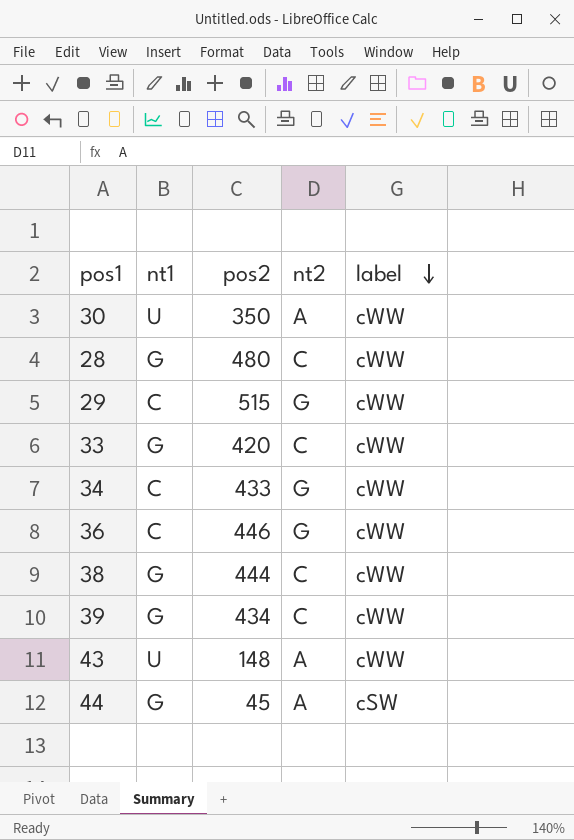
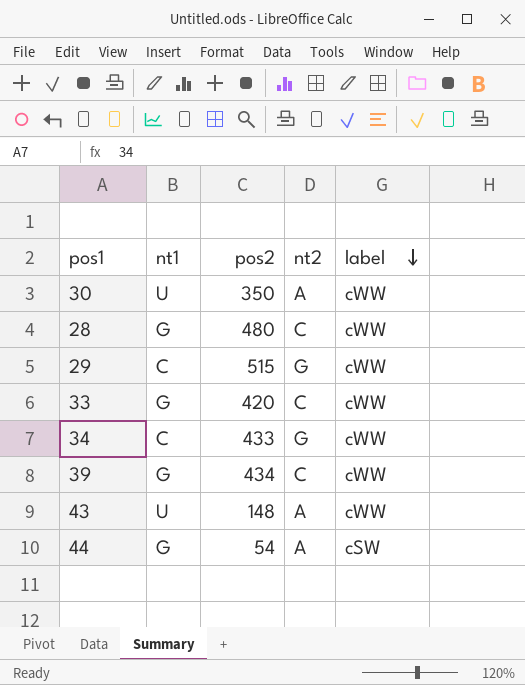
row 36: C | 446 | G | cWW -> none
row 38: G | 444 | C | cWW -> none
44 | pos2: 45 -> 54

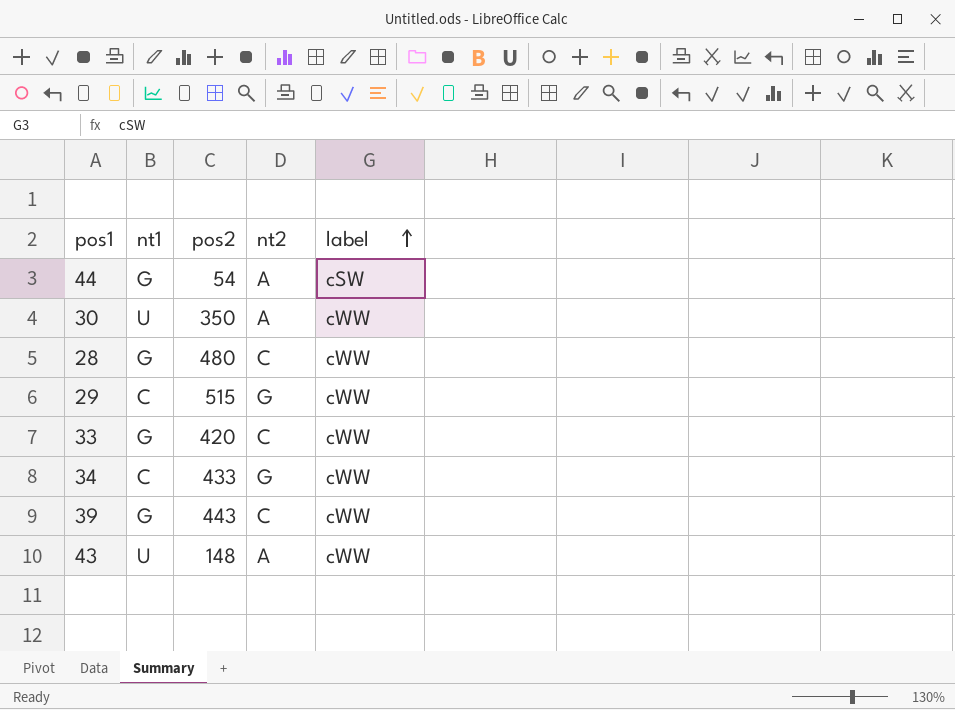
row order: label descending -> label ascending
39 | pos2: 434 -> 443

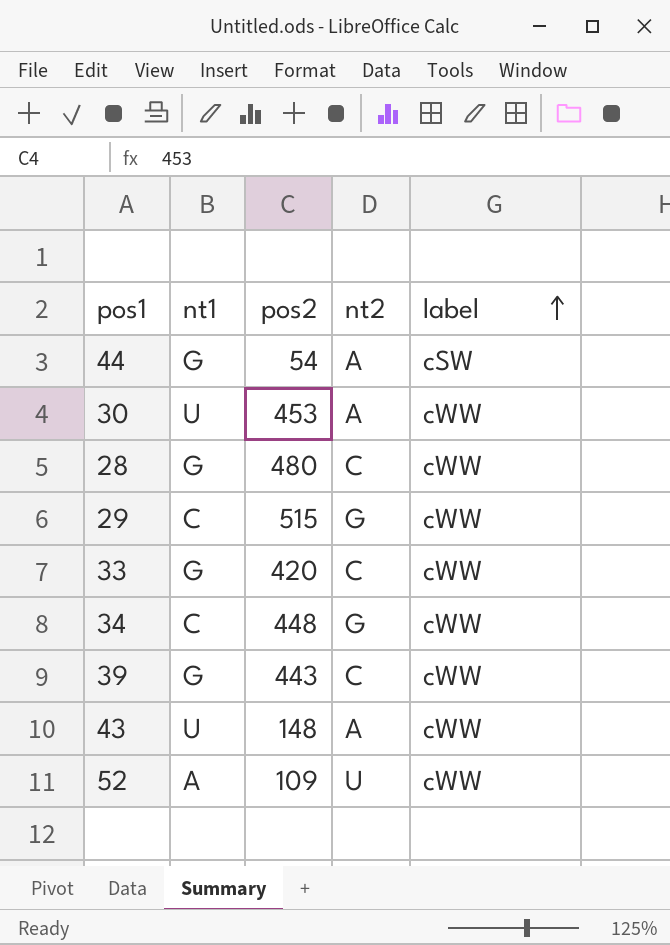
30 | pos2: 350 -> 453
34 | pos2: 433 -> 448
row 52: none -> A | 109 | U | cWW

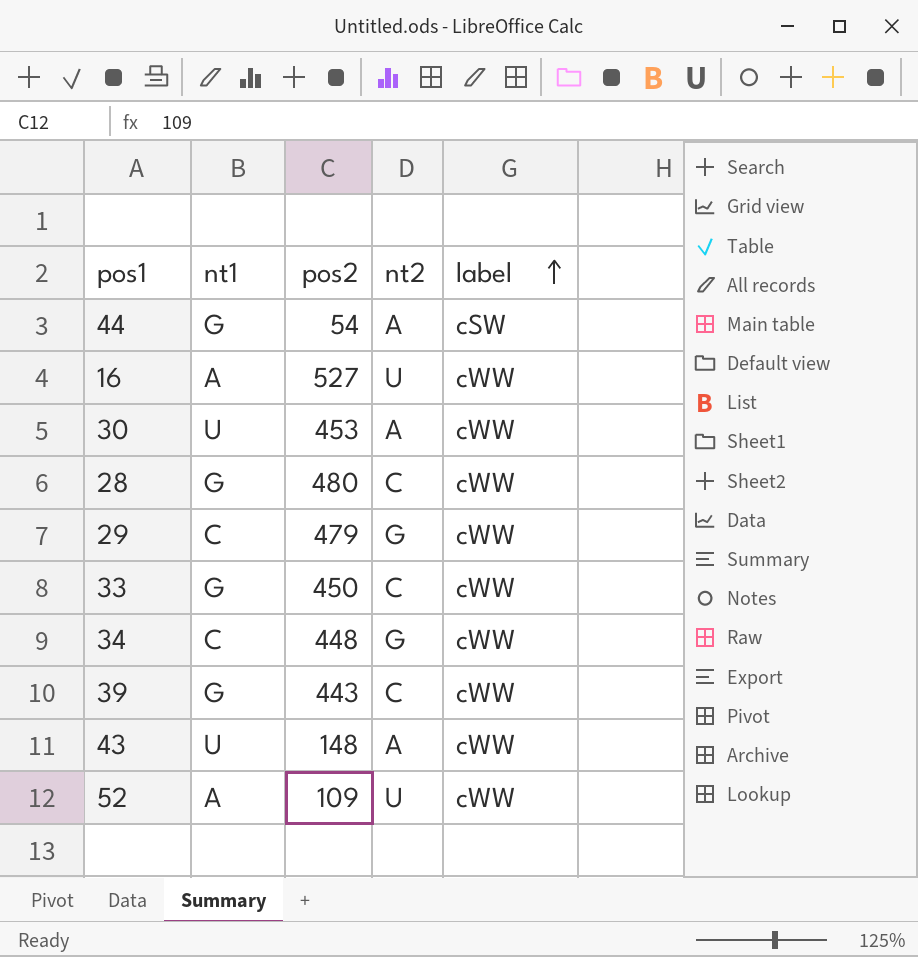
row 16: none -> A | 527 | U | cWW
29 | pos2: 515 -> 479
33 | pos2: 420 -> 450

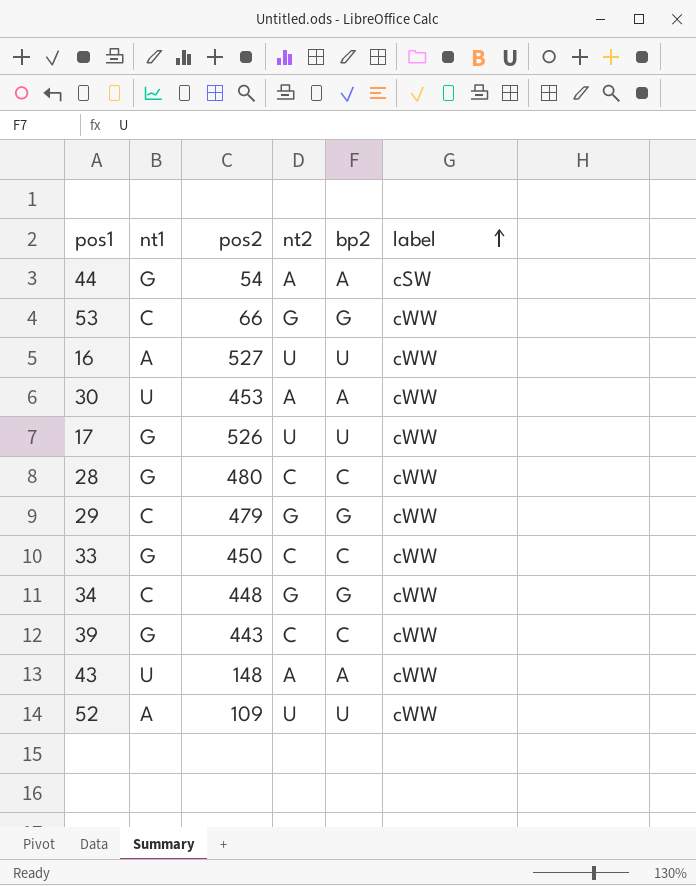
column bp2 | position: none -> 5
row 53: none -> C | 66 | G | G | cWW
row 17: none -> G | 526 | U | U | cWW

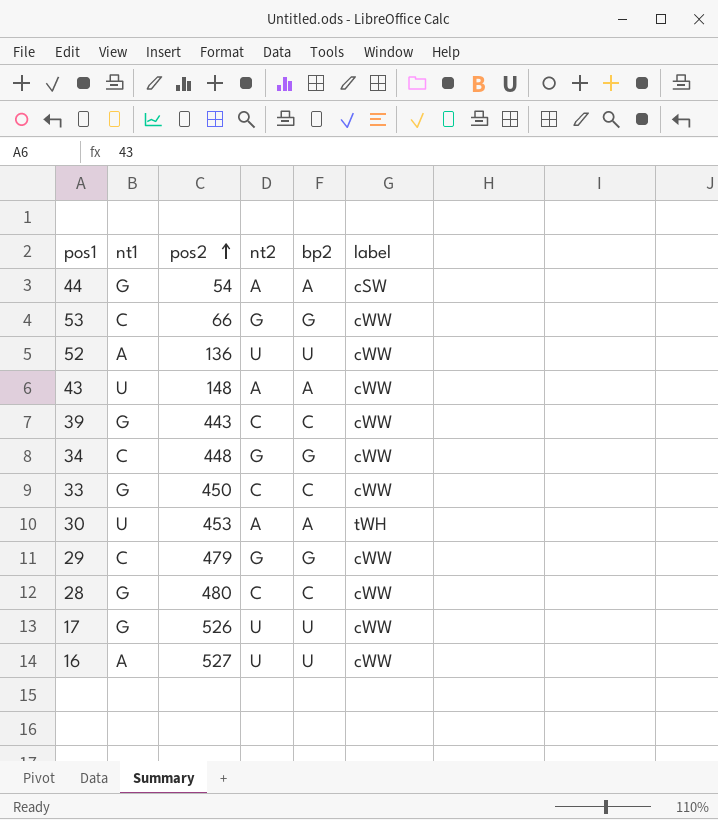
row order: label ascending -> pos2 ascending
52 | pos2: 109 -> 136
30 | label: cWW -> tWH

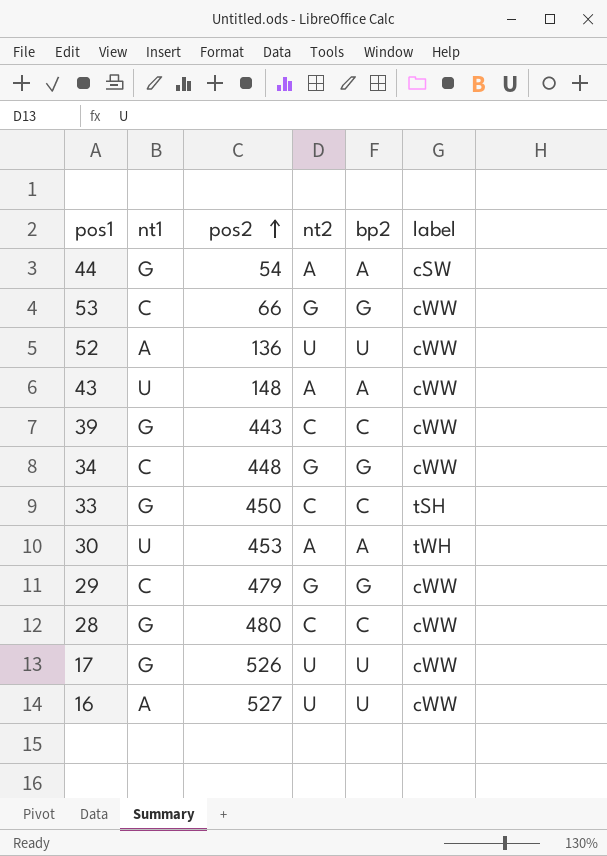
33 | label: cWW -> tSH

